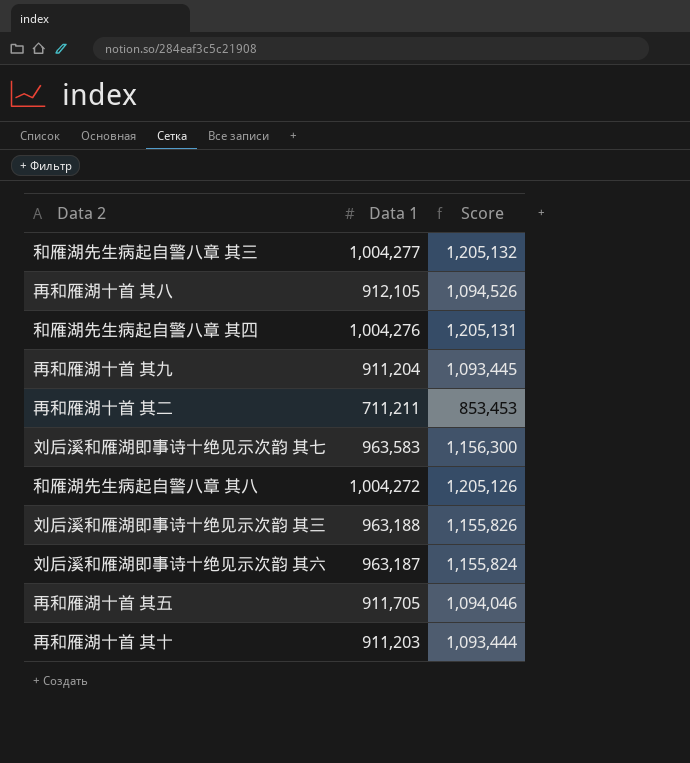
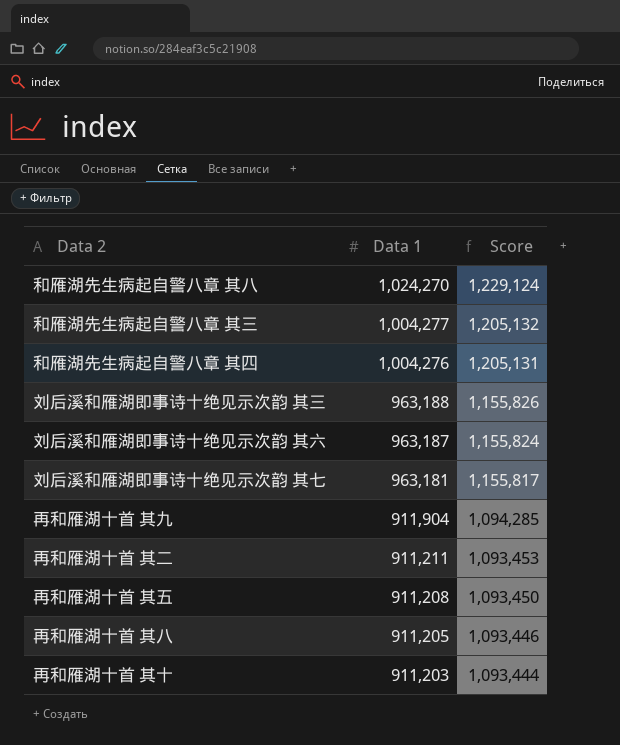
row order: none -> Data 1 descending
和雁湖先生病起自警八章 其八 | Data 1: 1,004,272 -> 1,024,270
和雁湖先生病起自警八章 其八 | Score: 1,205,126 -> 1,229,124
刘后溪和雁湖即事诗十绝见示次韵 其七 | Data 1: 963,583 -> 963,181
刘后溪和雁湖即事诗十绝见示次韵 其七 | Score: 1,156,300 -> 1,155,817
再和雁湖十首 其九 | Data 1: 911,204 -> 911,904
再和雁湖十首 其九 | Score: 1,093,445 -> 1,094,285
再和雁湖十首 其二 | Data 1: 711,211 -> 911,211
再和雁湖十首 其二 | Score: 853,453 -> 1,093,453
再和雁湖十首 其五 | Data 1: 911,705 -> 911,208
再和雁湖十首 其五 | Score: 1,094,046 -> 1,093,450
再和雁湖十首 其八 | Data 1: 912,105 -> 911,205
再和雁湖十首 其八 | Score: 1,094,526 -> 1,093,446

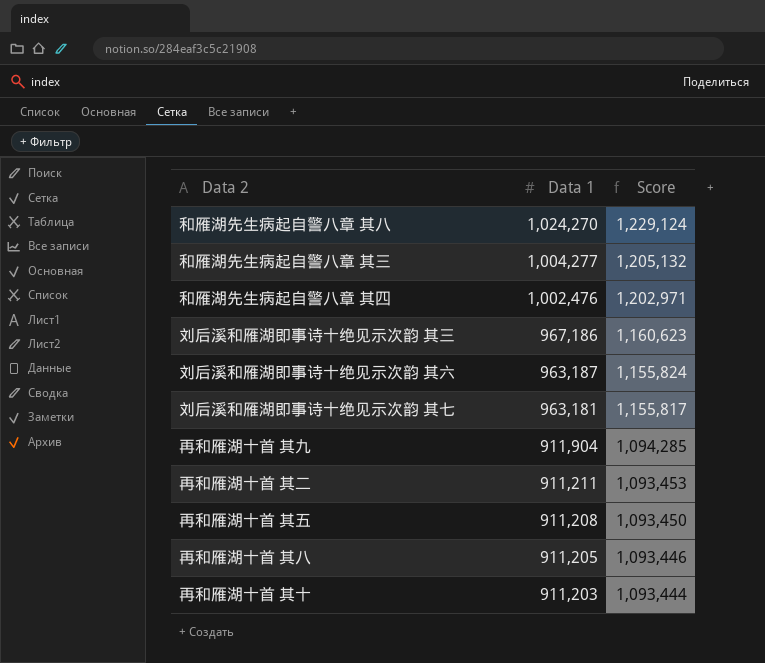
和雁湖先生病起自警八章 其四 | Data 1: 1,004,276 -> 1,002,476
和雁湖先生病起自警八章 其四 | Score: 1,205,131 -> 1,202,971
刘后溪和雁湖即事诗十绝见示次韵 其三 | Data 1: 963,188 -> 967,186
刘后溪和雁湖即事诗十绝见示次韵 其三 | Score: 1,155,826 -> 1,160,623

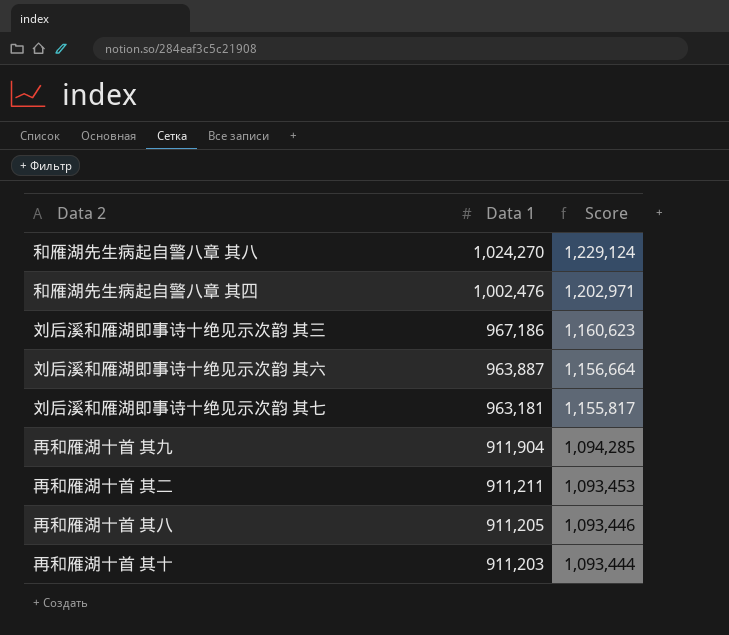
row 和雁湖先生病起自警八章 其三: 1,004,277 | 1,205,132 -> none
row 再和雁湖十首 其五: 911,208 | 1,093,450 -> none
刘后溪和雁湖即事诗十绝见示次韵 其六 | Data 1: 963,187 -> 963,887
刘后溪和雁湖即事诗十绝见示次韵 其六 | Score: 1,155,824 -> 1,156,664

